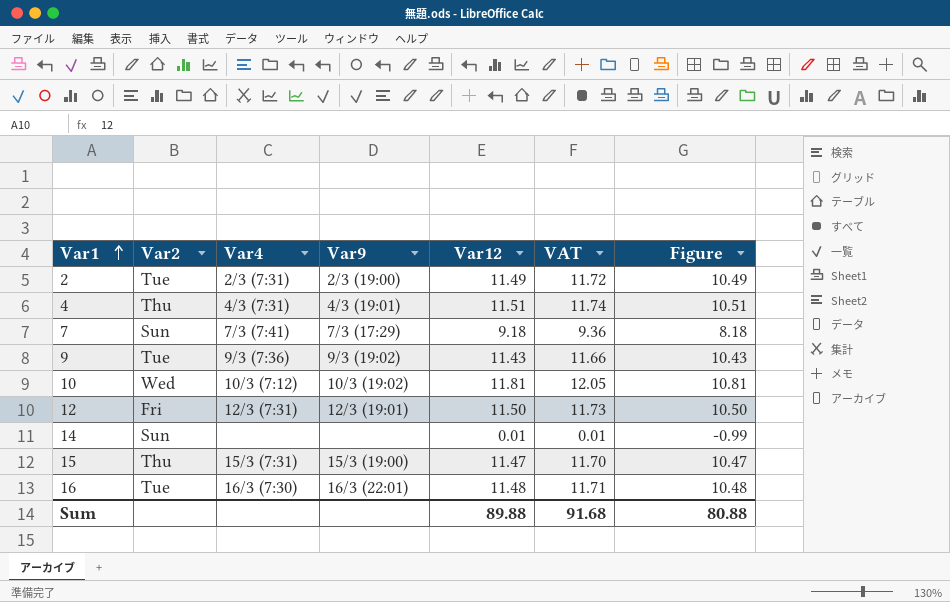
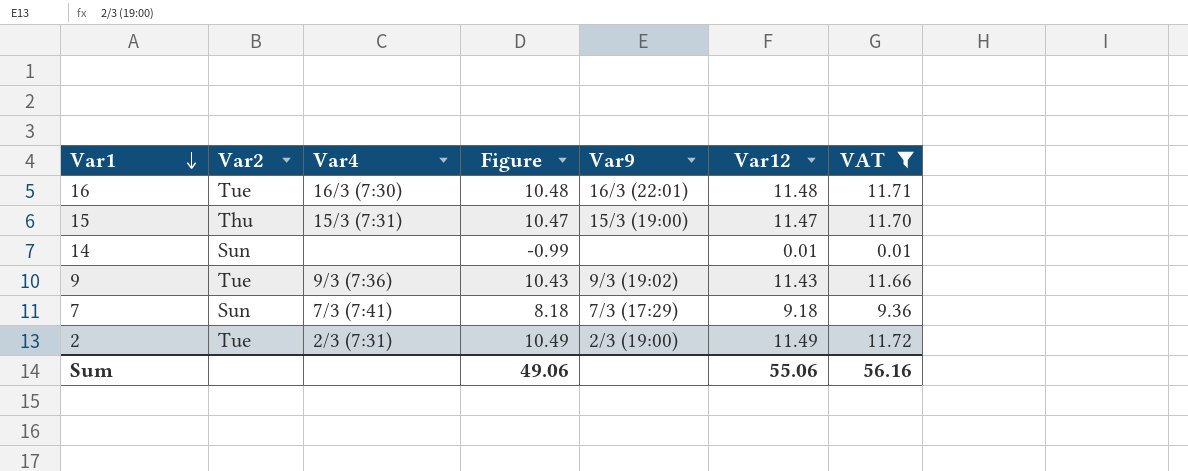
filter: none -> VAT <= 11.72
row order: Var1 ascending -> Var1 descending
column Figure | position: 7 -> 4
Sum | Figure: 80.88 -> 49.06
Sum | Var12: 89.88 -> 55.06
Sum | VAT: 91.68 -> 56.16

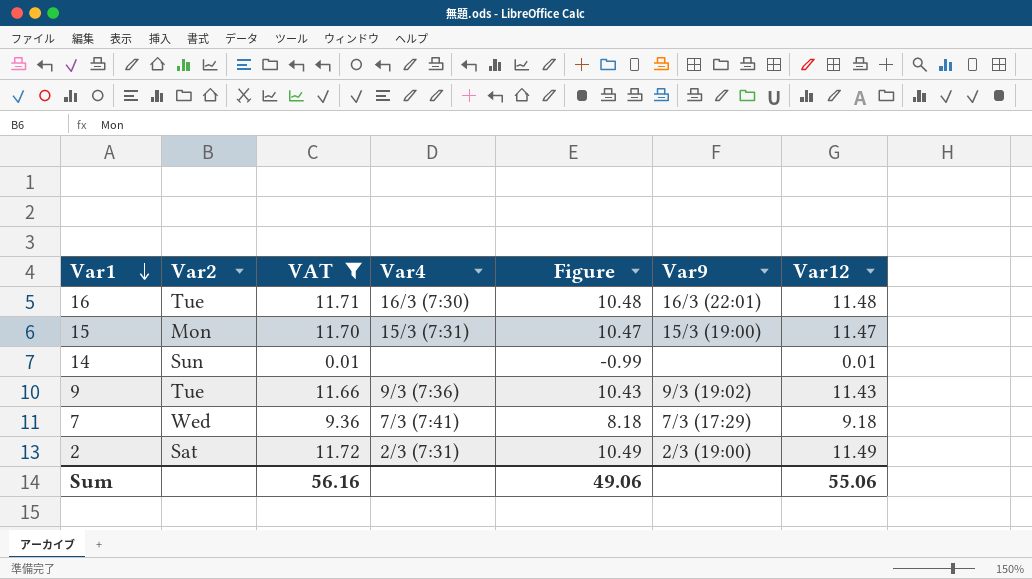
column VAT | position: 7 -> 3
15 | Var2: Thu -> Mon
7 | Var2: Sun -> Wed
2 | Var2: Tue -> Sat

